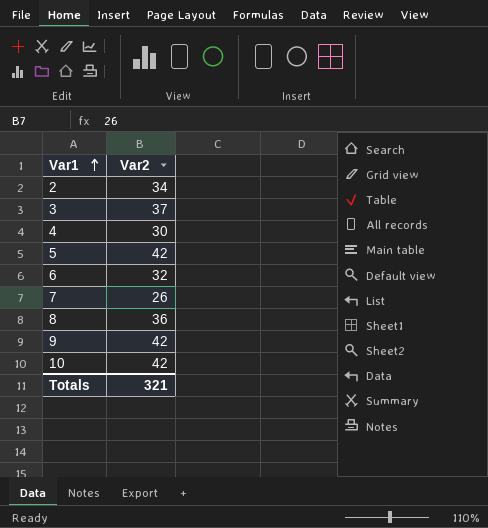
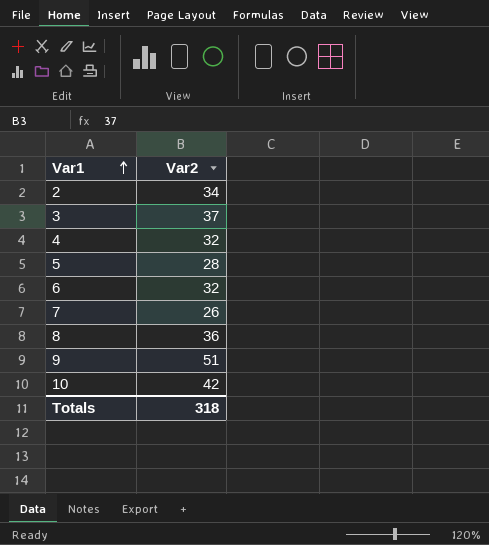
4 | Var2: 30 -> 32
5 | Var2: 42 -> 28
9 | Var2: 42 -> 51
Totals | Var2: 321 -> 318

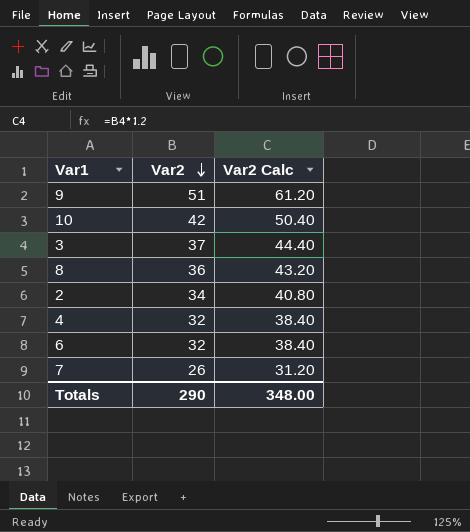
row order: Var1 ascending -> Var2 descending
column Var2 Calc | formula: none -> [Var2] * 1.2
row 5: 28 -> none
Totals | Var2: 318 -> 290

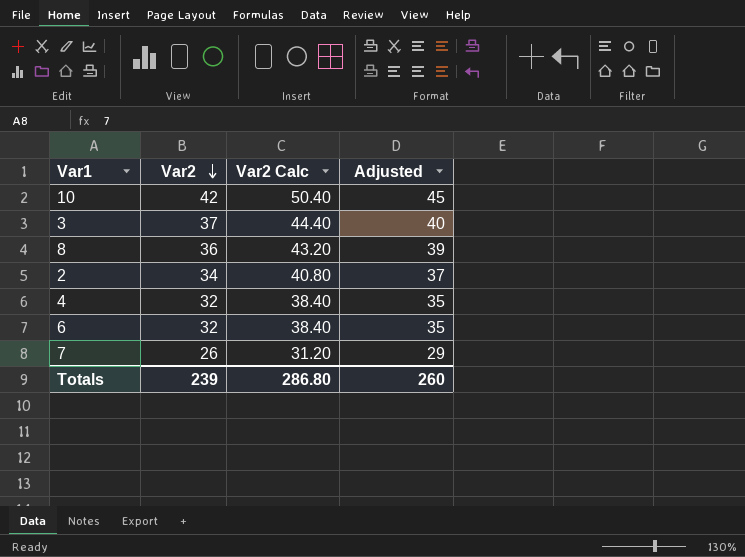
column Adjusted | formula: none -> [Var2] + 3
row 9: 51 | 61.20 -> none
Totals | Var2: 290 -> 239
Totals | Var2 Calc: 348.00 -> 286.80

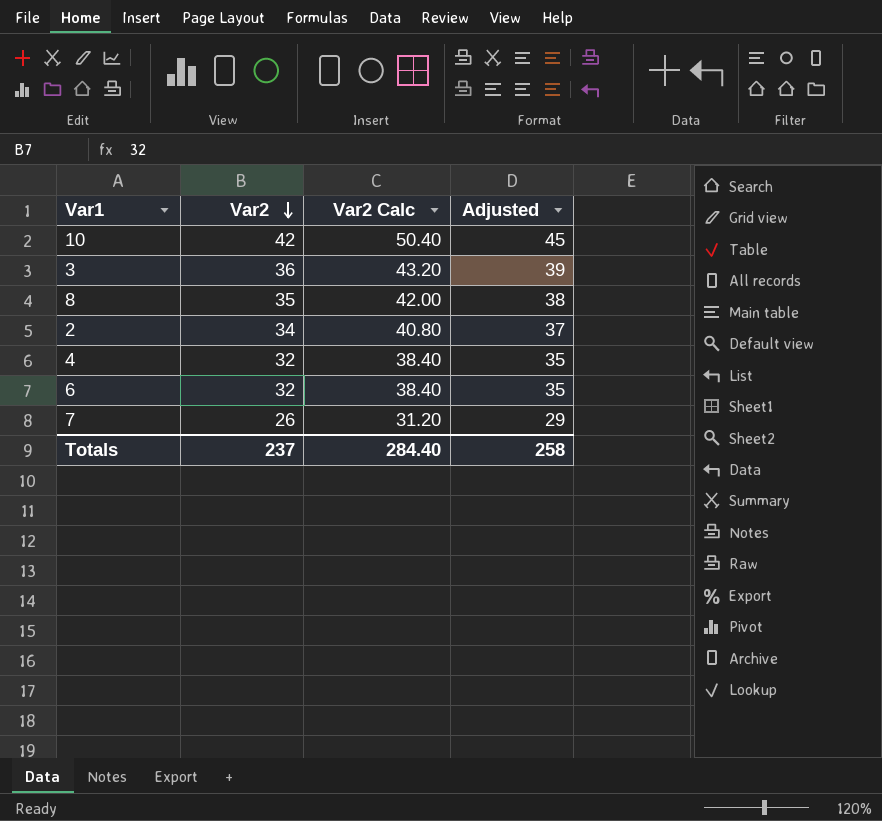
3 | Var2: 37 -> 36
3 | Var2 Calc: 44.40 -> 43.20
3 | Adjusted: 40 -> 39
8 | Var2: 36 -> 35
8 | Var2 Calc: 43.20 -> 42.00
8 | Adjusted: 39 -> 38
Totals | Var2: 239 -> 237
Totals | Var2 Calc: 286.80 -> 284.40
Totals | Adjusted: 260 -> 258

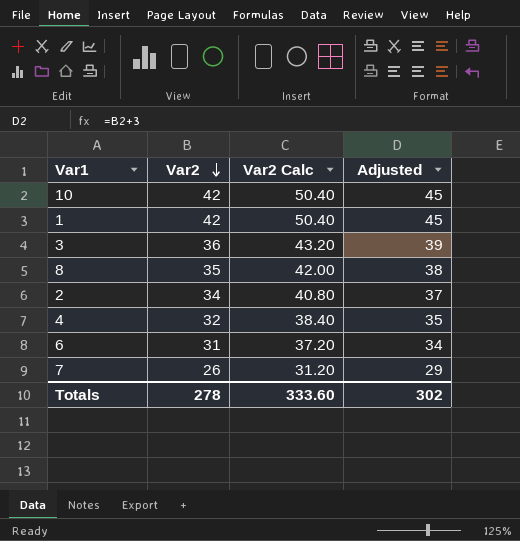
row 1: none -> 42 | 50.40 | 45
6 | Var2: 32 -> 31
6 | Var2 Calc: 38.40 -> 37.20
6 | Adjusted: 35 -> 34
Totals | Var2: 237 -> 278
Totals | Var2 Calc: 284.40 -> 333.60
Totals | Adjusted: 258 -> 302

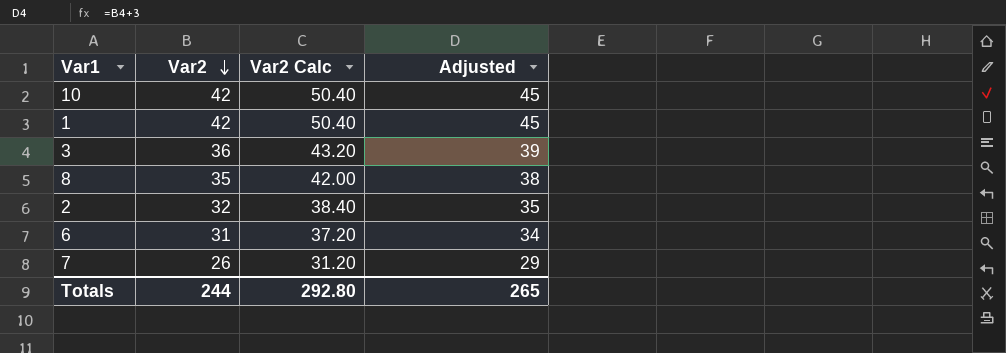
row 4: 32 | 38.40 | 35 -> none
2 | Var2: 34 -> 32
2 | Var2 Calc: 40.80 -> 38.40
2 | Adjusted: 37 -> 35
Totals | Var2: 278 -> 244
Totals | Var2 Calc: 333.60 -> 292.80
Totals | Adjusted: 302 -> 265

